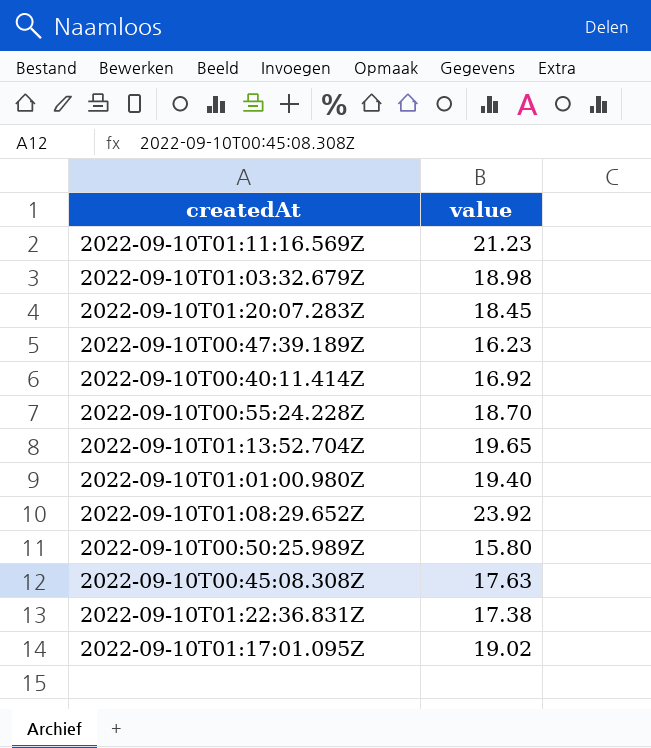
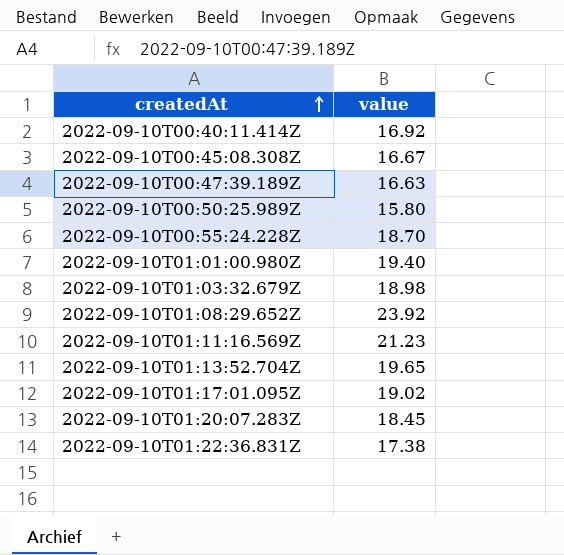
row order: none -> createdAt ascending
2022-09-10T00:45:08.308Z | value: 17.63 -> 16.67
2022-09-10T00:47:39.189Z | value: 16.23 -> 16.63

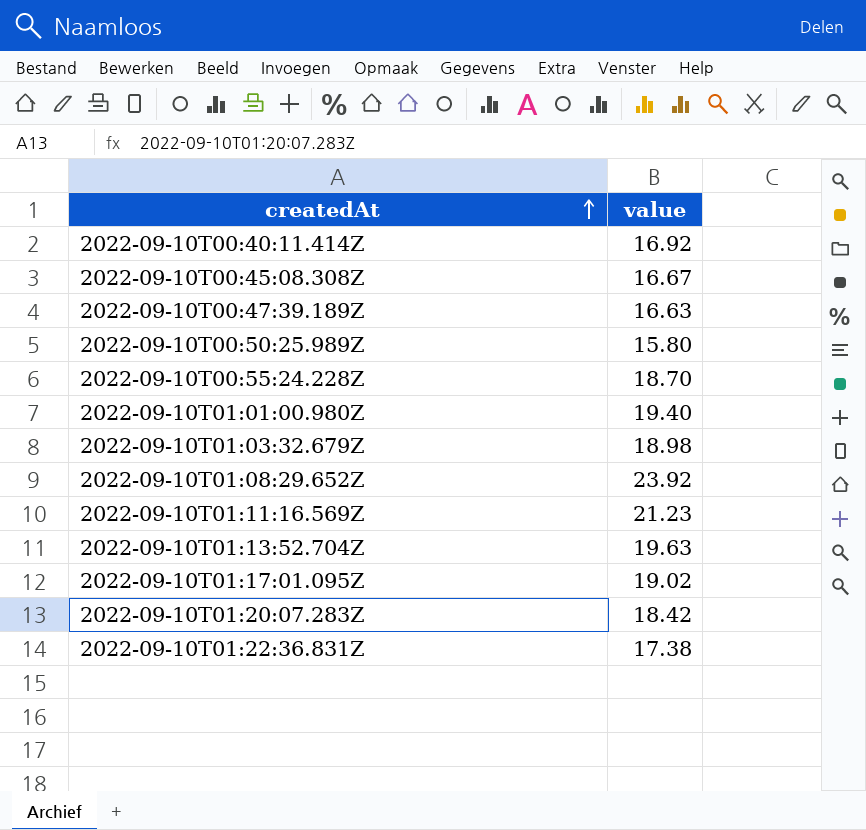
2022-09-10T01:13:52.704Z | value: 19.65 -> 19.63
2022-09-10T01:20:07.283Z | value: 18.45 -> 18.42

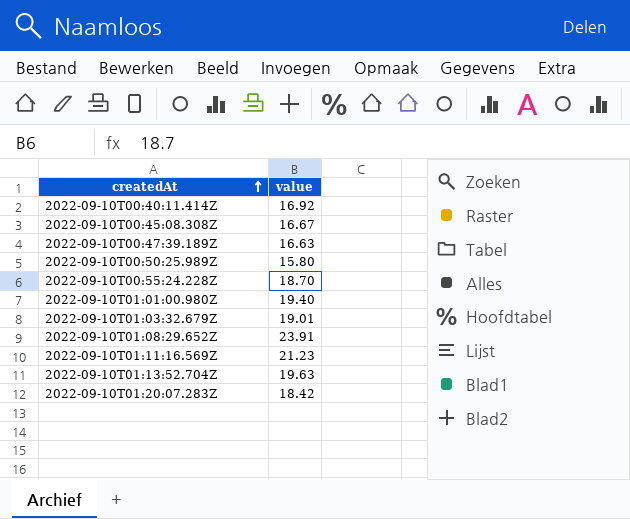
row 2022-09-10T01:17:01.095Z: 19.02 -> none
row 2022-09-10T01:22:36.831Z: 17.38 -> none
2022-09-10T01:03:32.679Z | value: 18.98 -> 19.01
2022-09-10T01:08:29.652Z | value: 23.92 -> 23.91

